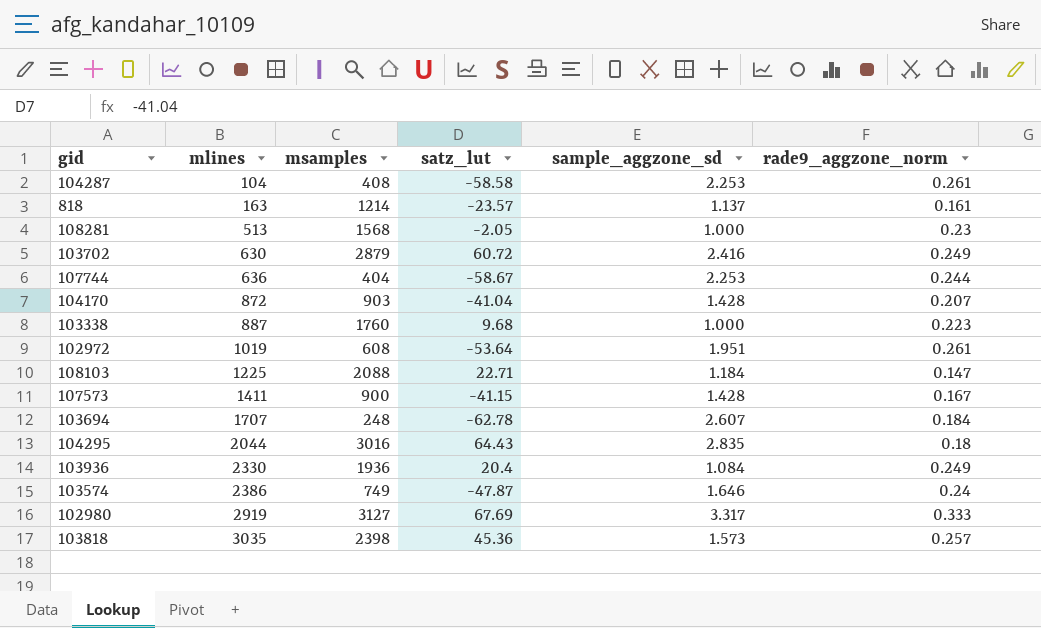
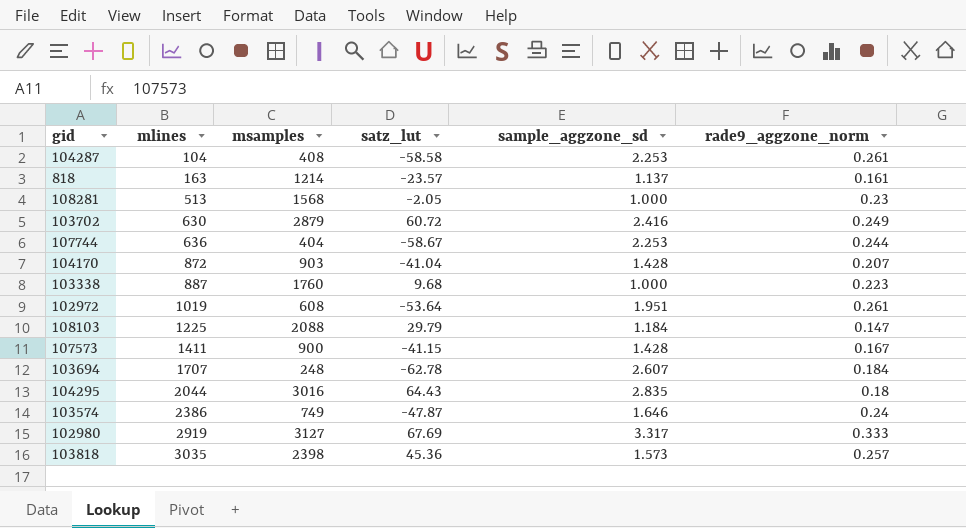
row 103936: 2330 | 1936 | 20.4 | 1.084 | 0.249 -> none
108103 | satz_lut: 22.71 -> 29.79

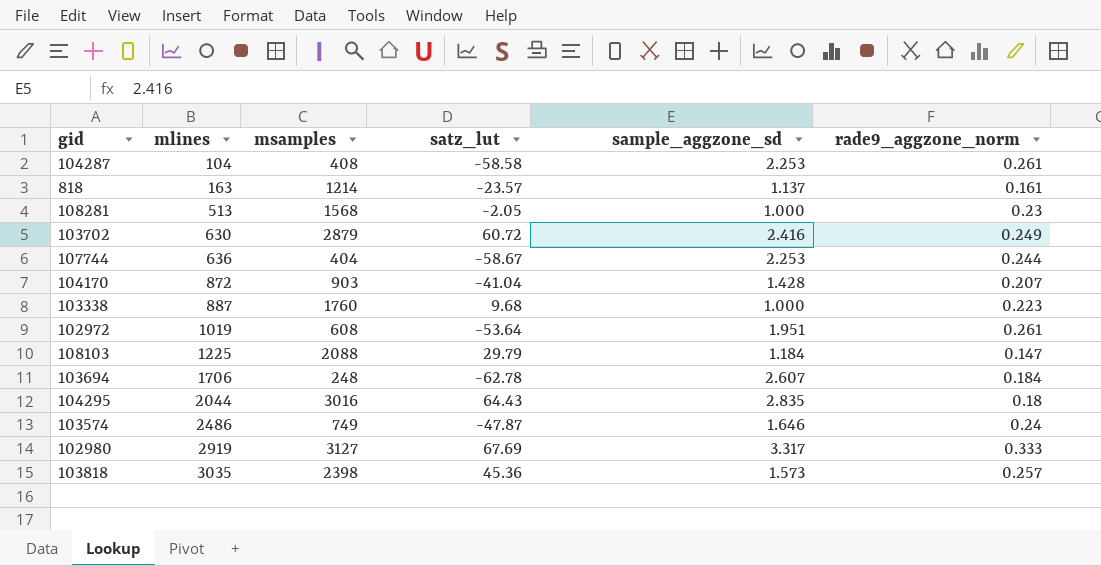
row 107573: 1411 | 900 | -41.15 | 1.428 | 0.167 -> none
103694 | mlines: 1707 -> 1706
103574 | mlines: 2386 -> 2486

